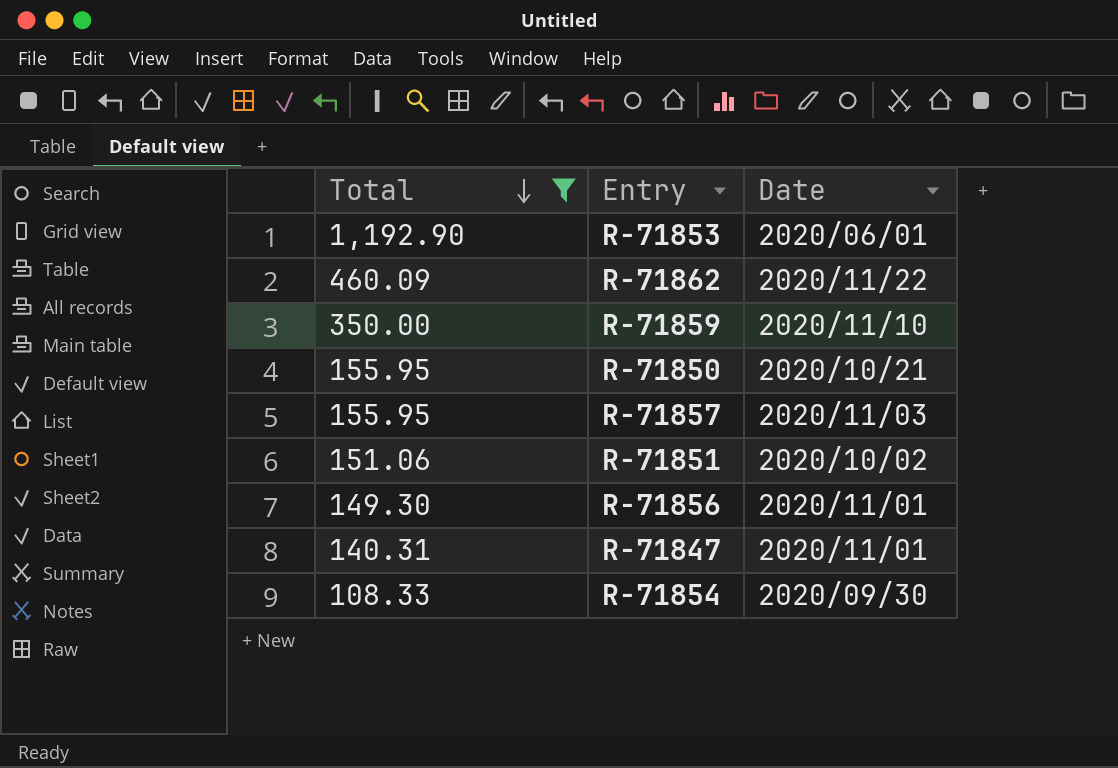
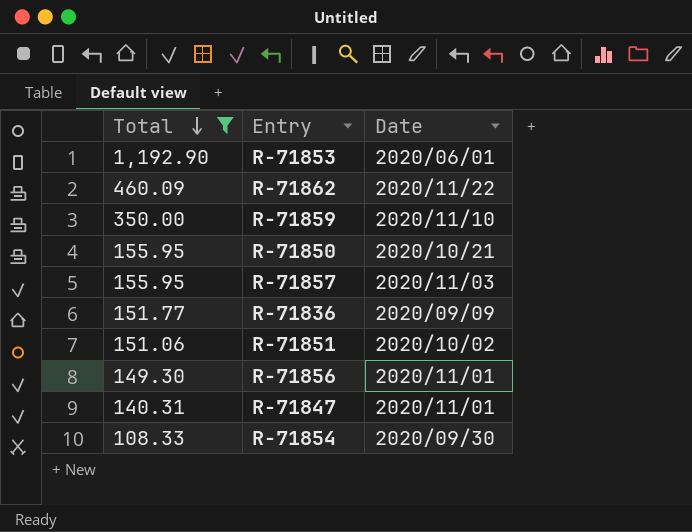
row R-71836: none -> 151.77 | 2020/09/09

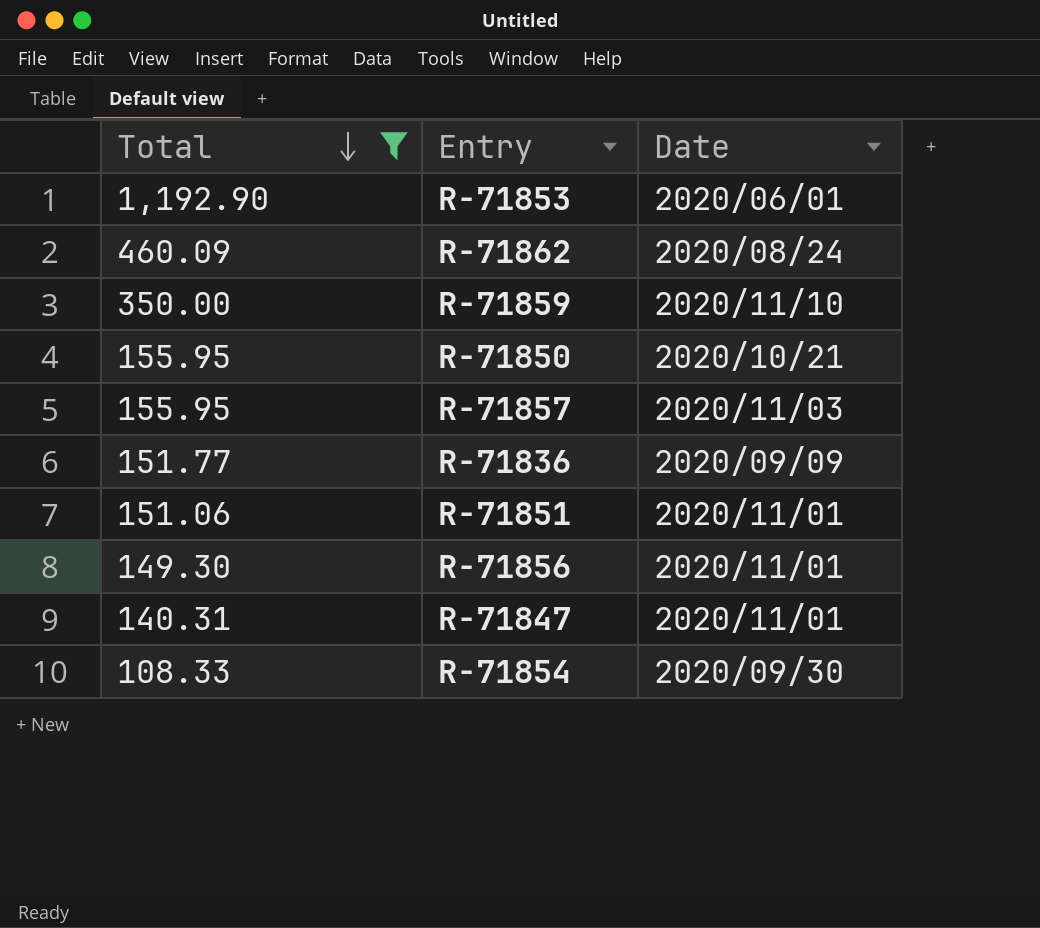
R-71862 | Date: 2020/11/22 -> 2020/08/24
R-71851 | Date: 2020/10/02 -> 2020/11/01

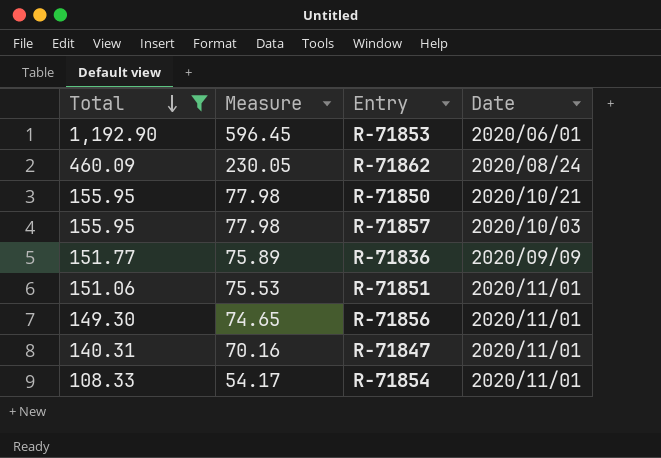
column Measure | formula: none -> [Total] * 0.5
row R-71859: 350.00 | 2020/11/10 -> none
R-71857 | Date: 2020/11/03 -> 2020/10/03
R-71854 | Date: 2020/09/30 -> 2020/11/01

